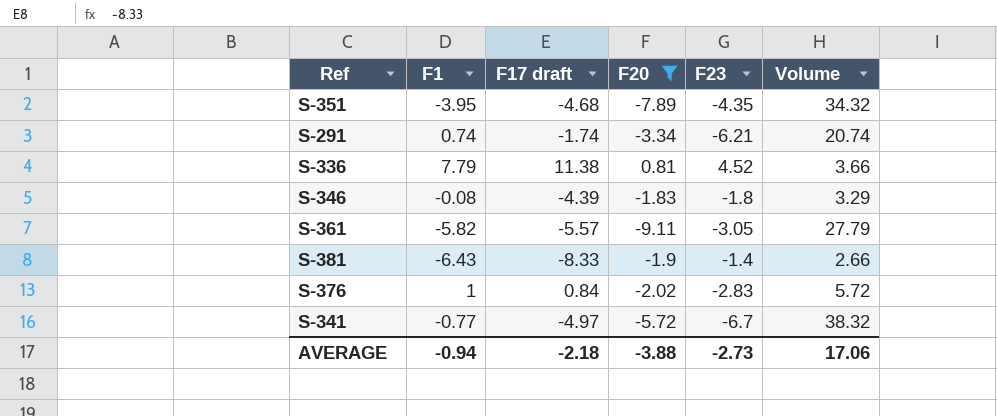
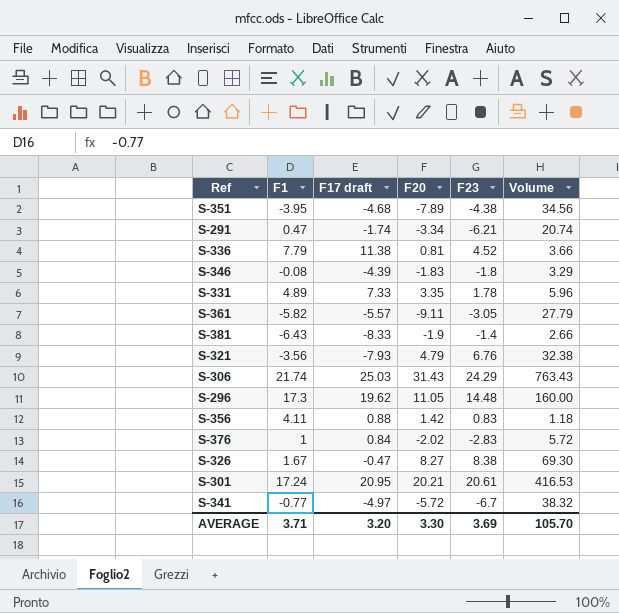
filter: F20 <= 0.81 -> none
S-351 | F23: -4.35 -> -4.38
S-351 | Volume: 34.32 -> 34.56
S-291 | F1: 0.74 -> 0.47
AVERAGE | F1: -0.94 -> 3.71
AVERAGE | F17 draft: -2.18 -> 3.20
AVERAGE | F20: -3.88 -> 3.30
AVERAGE | F23: -2.73 -> 3.69
AVERAGE | Volume: 17.06 -> 105.70

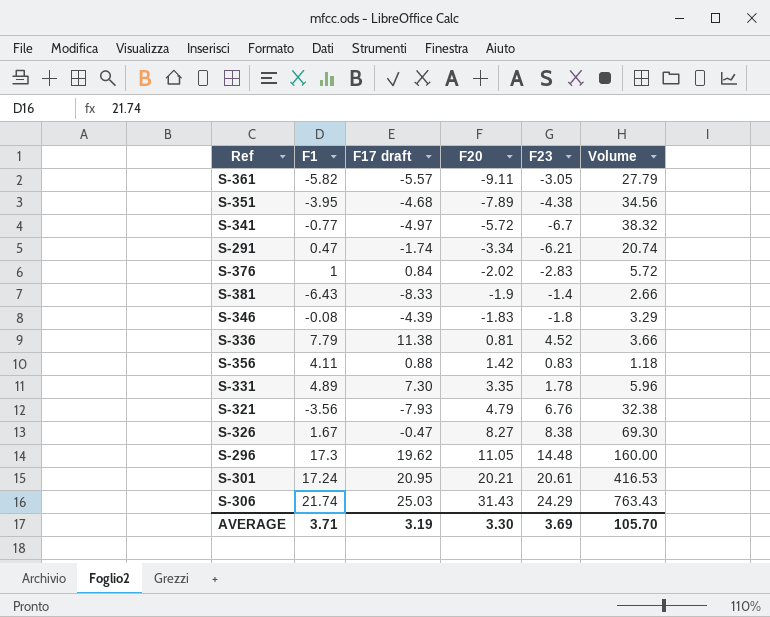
row order: none -> F20 ascending
S-331 | F17 draft: 7.33 -> 7.30
AVERAGE | F17 draft: 3.20 -> 3.19

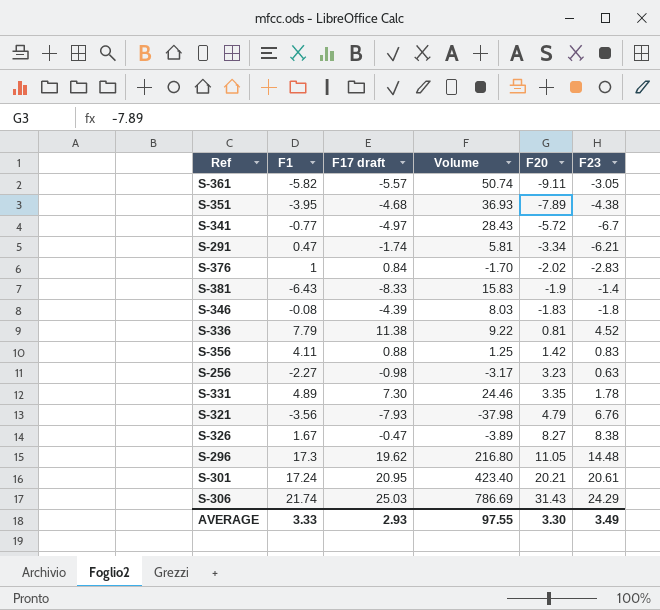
column Volume | formula: [F20] * [F23] -> [F17 draft] * [F20]
column Volume | position: 6 -> 4
row S-256: none -> -2.27 | -0.98 | -3.17 | 3.23 | 0.63
AVERAGE | F1: 3.71 -> 3.33
AVERAGE | F17 draft: 3.19 -> 2.93
AVERAGE | Volume: 105.70 -> 97.55
AVERAGE | F23: 3.69 -> 3.49

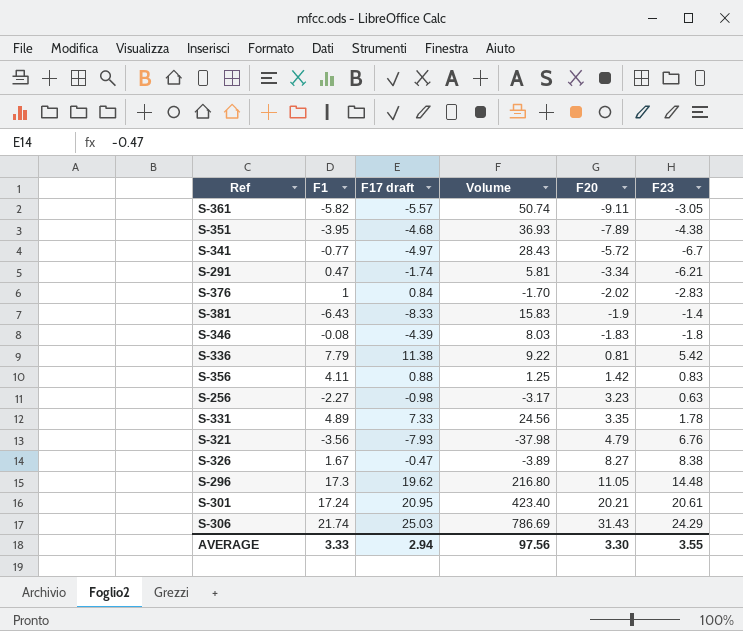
S-336 | F23: 4.52 -> 5.42
S-331 | F17 draft: 7.30 -> 7.33
S-331 | Volume: 24.46 -> 24.56
AVERAGE | F17 draft: 2.93 -> 2.94
AVERAGE | Volume: 97.55 -> 97.56
AVERAGE | F23: 3.49 -> 3.55

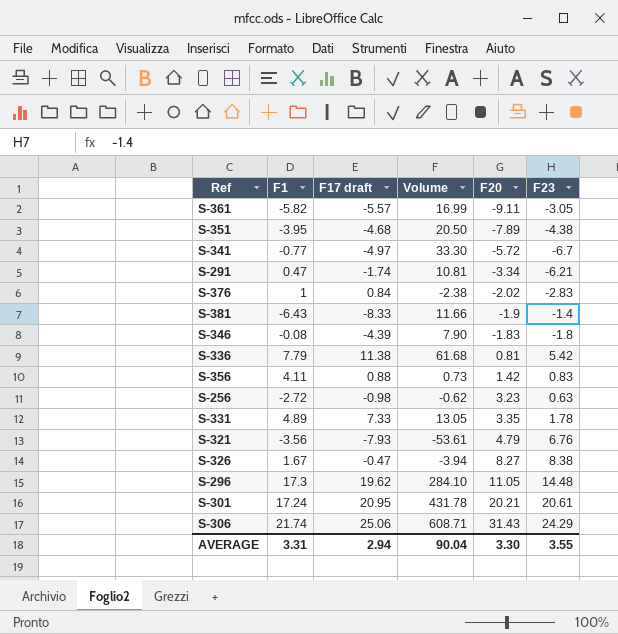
column Volume | formula: [F17 draft] * [F20] -> [F17 draft] * [F23]
S-256 | F1: -2.27 -> -2.72
S-306 | F17 draft: 25.03 -> 25.06
AVERAGE | F1: 3.33 -> 3.31
AVERAGE | Volume: 97.56 -> 90.04

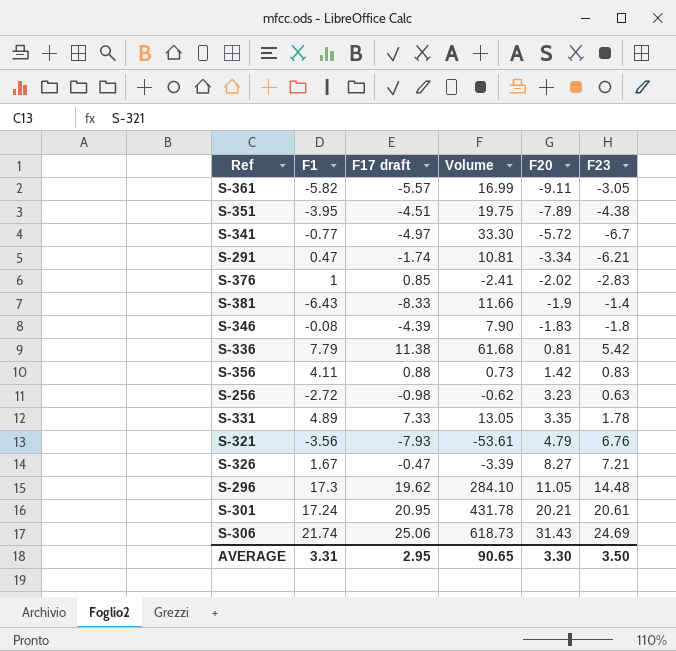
S-351 | F17 draft: -4.68 -> -4.51
S-351 | Volume: 20.50 -> 19.75
S-376 | F17 draft: 0.84 -> 0.85
S-376 | Volume: -2.38 -> -2.41
S-326 | Volume: -3.94 -> -3.39
S-326 | F23: 8.38 -> 7.21
S-306 | Volume: 608.71 -> 618.73
S-306 | F23: 24.29 -> 24.69
AVERAGE | F17 draft: 2.94 -> 2.95
AVERAGE | Volume: 90.04 -> 90.65
AVERAGE | F23: 3.55 -> 3.50

